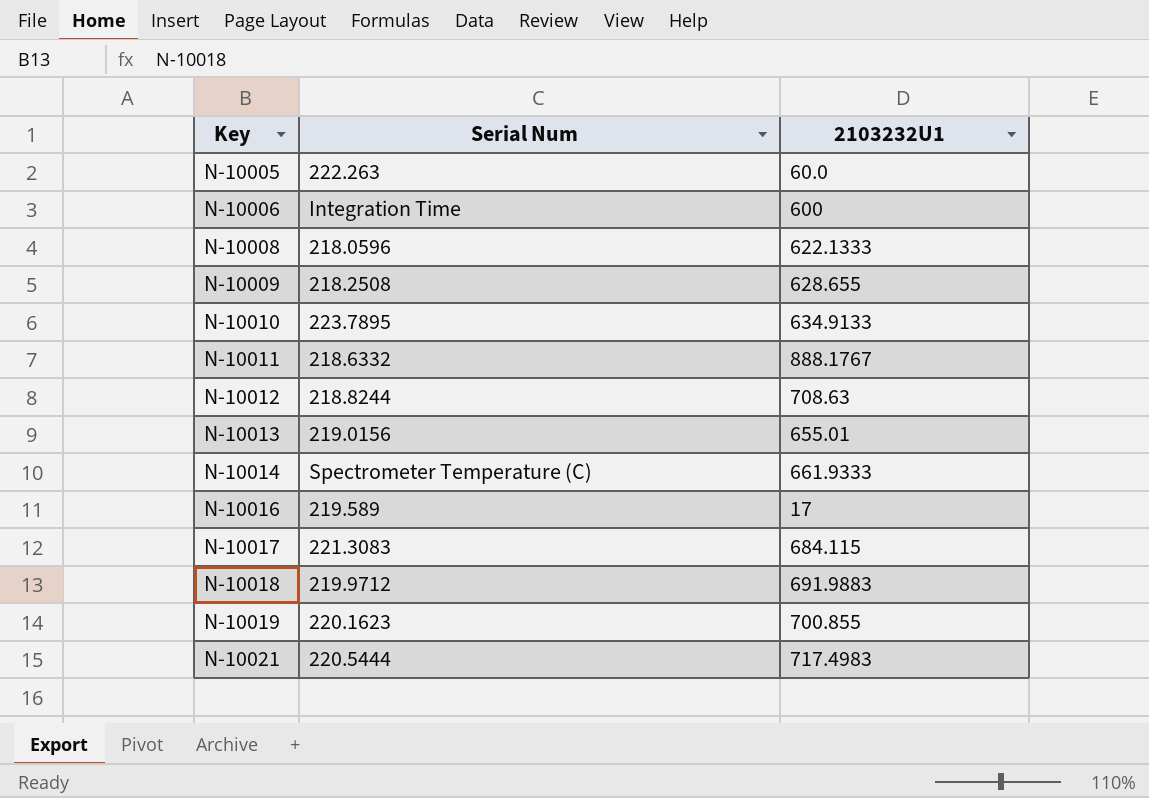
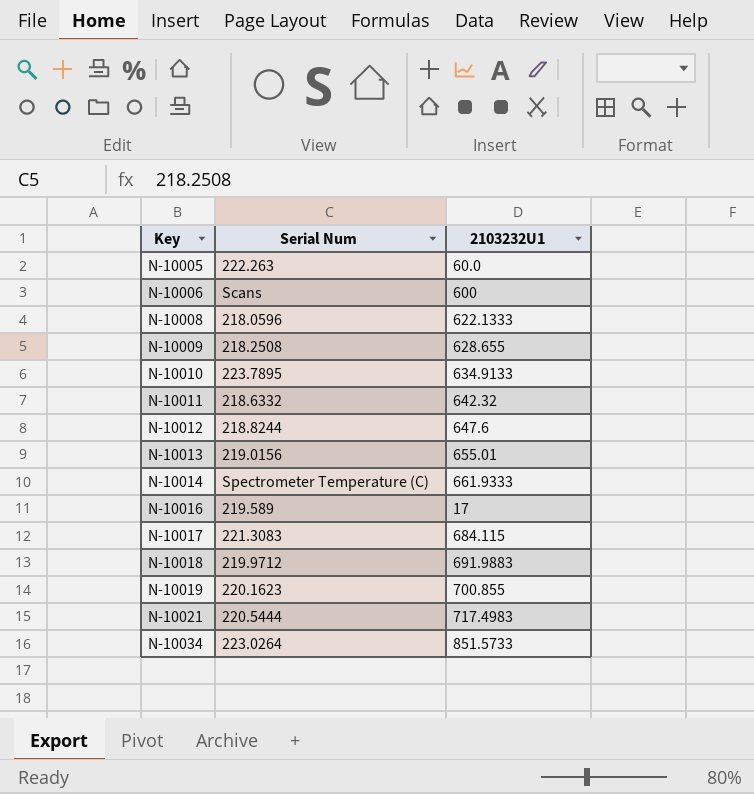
N-10006 | Serial Num: Integration Time -> Scans
N-10011 | 2103232U1: 888.1767 -> 642.32
N-10012 | 2103232U1: 708.63 -> 647.6
row N-10034: none -> 223.0264 | 851.5733

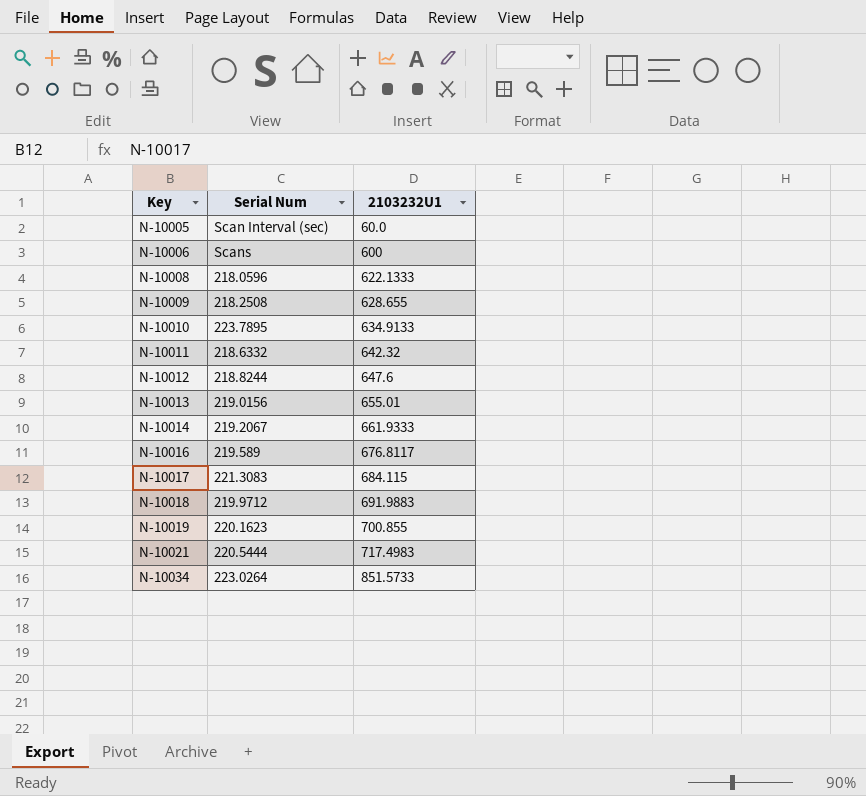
N-10005 | Serial Num: 222.263 -> Scan Interval (sec)
N-10014 | Serial Num: Spectrometer Temperature (C) -> 219.2067
N-10016 | 2103232U1: 17 -> 676.8117

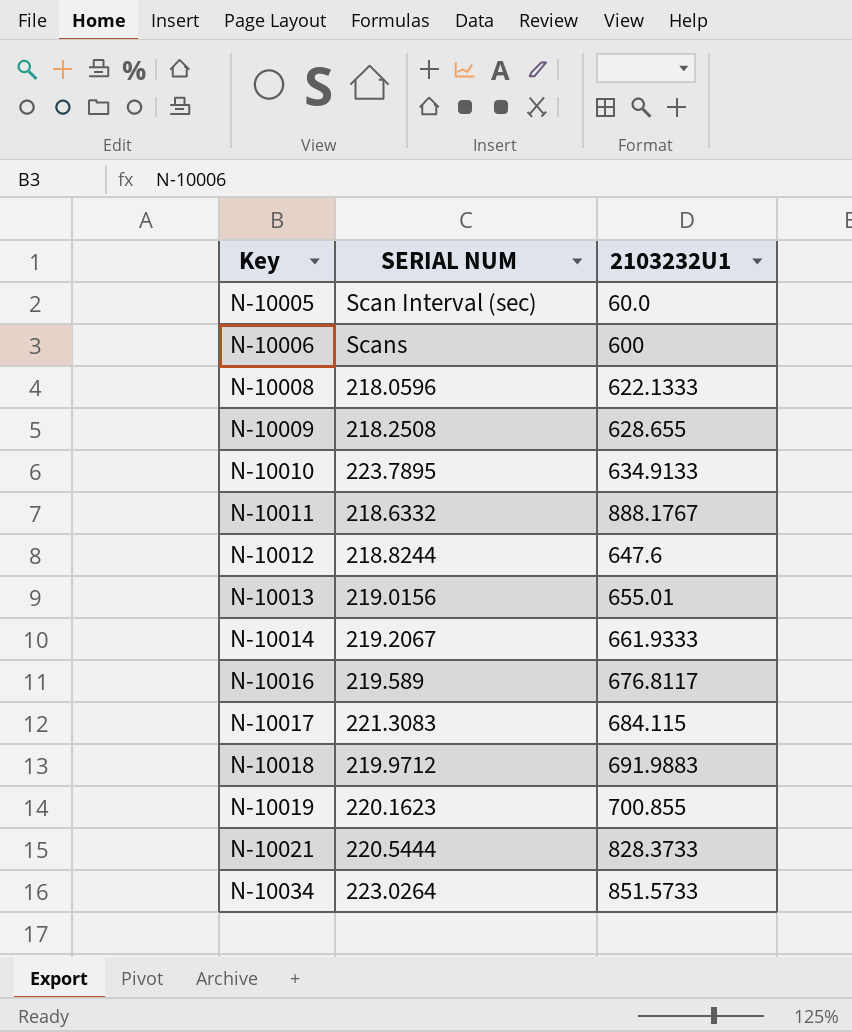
column name: Serial Num -> SERIAL NUM
N-10011 | 2103232U1: 642.32 -> 888.1767
N-10021 | 2103232U1: 717.4983 -> 828.3733

